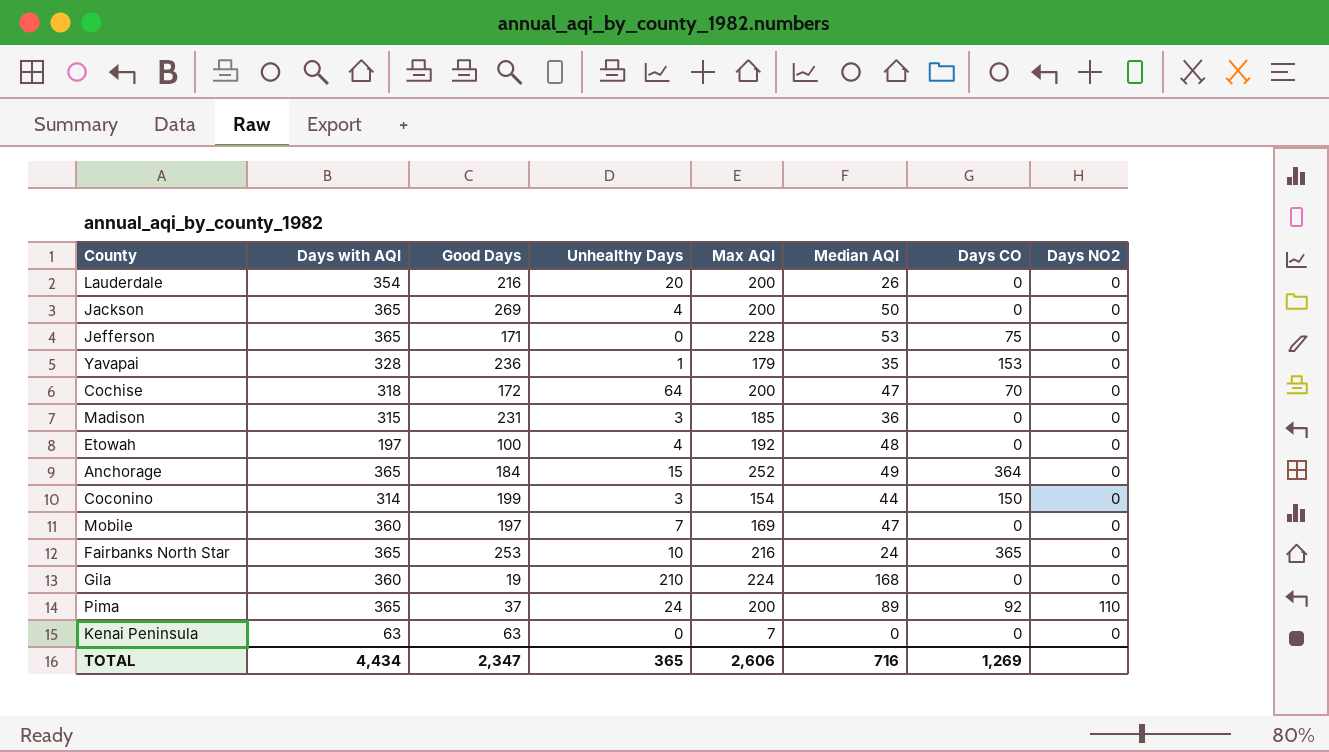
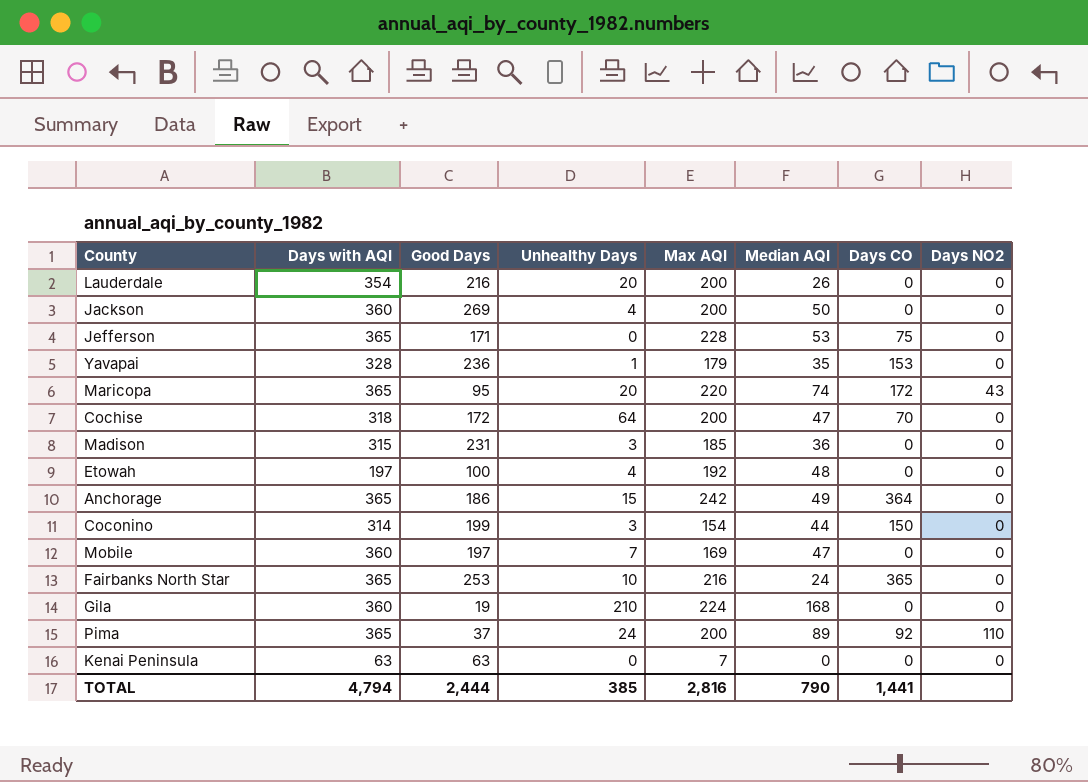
Jackson | Days with AQI: 365 -> 360
row Maricopa: none -> 365 | 95 | 20 | 220 | 74 | 172 | 43
Anchorage | Good Days: 184 -> 186
Anchorage | Max AQI: 252 -> 242
TOTAL | Days with AQI: 4,434 -> 4,794
TOTAL | Good Days: 2,347 -> 2,444
TOTAL | Unhealthy Days: 365 -> 385
TOTAL | Max AQI: 2,606 -> 2,816
TOTAL | Median AQI: 716 -> 790
TOTAL | Days CO: 1,269 -> 1,441

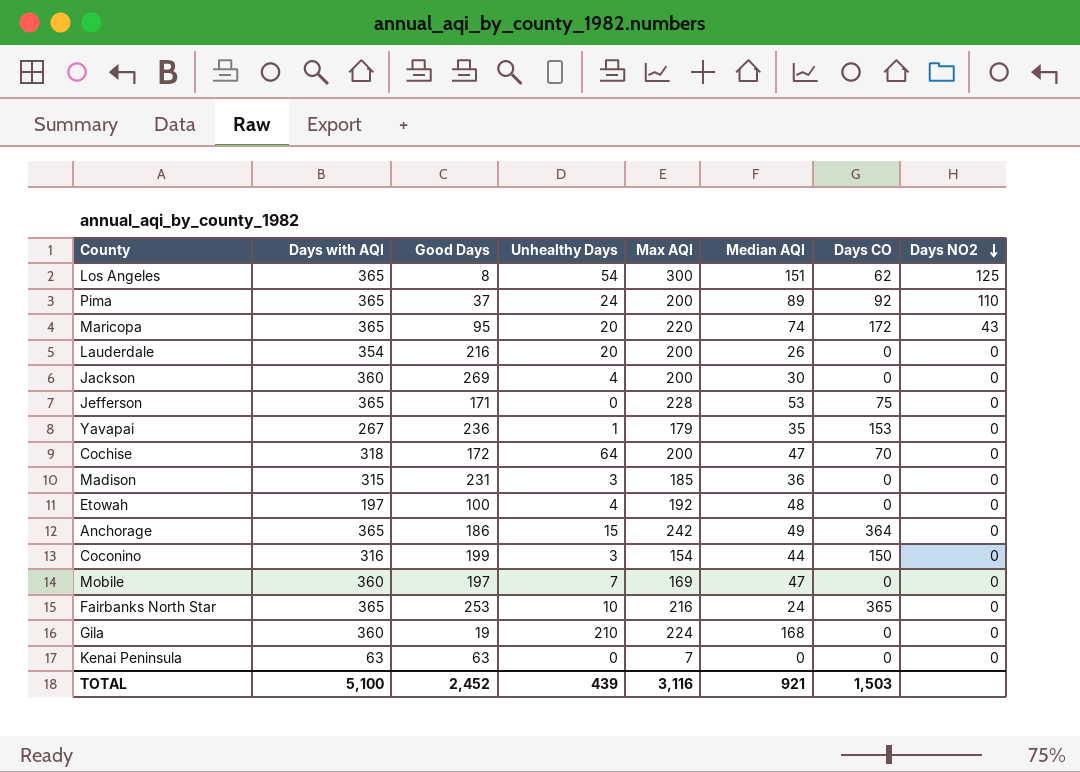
row order: none -> Days NO2 descending
row Los Angeles: none -> 365 | 8 | 54 | 300 | 151 | 62 | 125
Jackson | Median AQI: 50 -> 30
Yavapai | Days with AQI: 328 -> 267
Coconino | Days with AQI: 314 -> 316
TOTAL | Days with AQI: 4,794 -> 5,100
TOTAL | Good Days: 2,444 -> 2,452
TOTAL | Unhealthy Days: 385 -> 439
TOTAL | Max AQI: 2,816 -> 3,116
TOTAL | Median AQI: 790 -> 921
TOTAL | Days CO: 1,441 -> 1,503

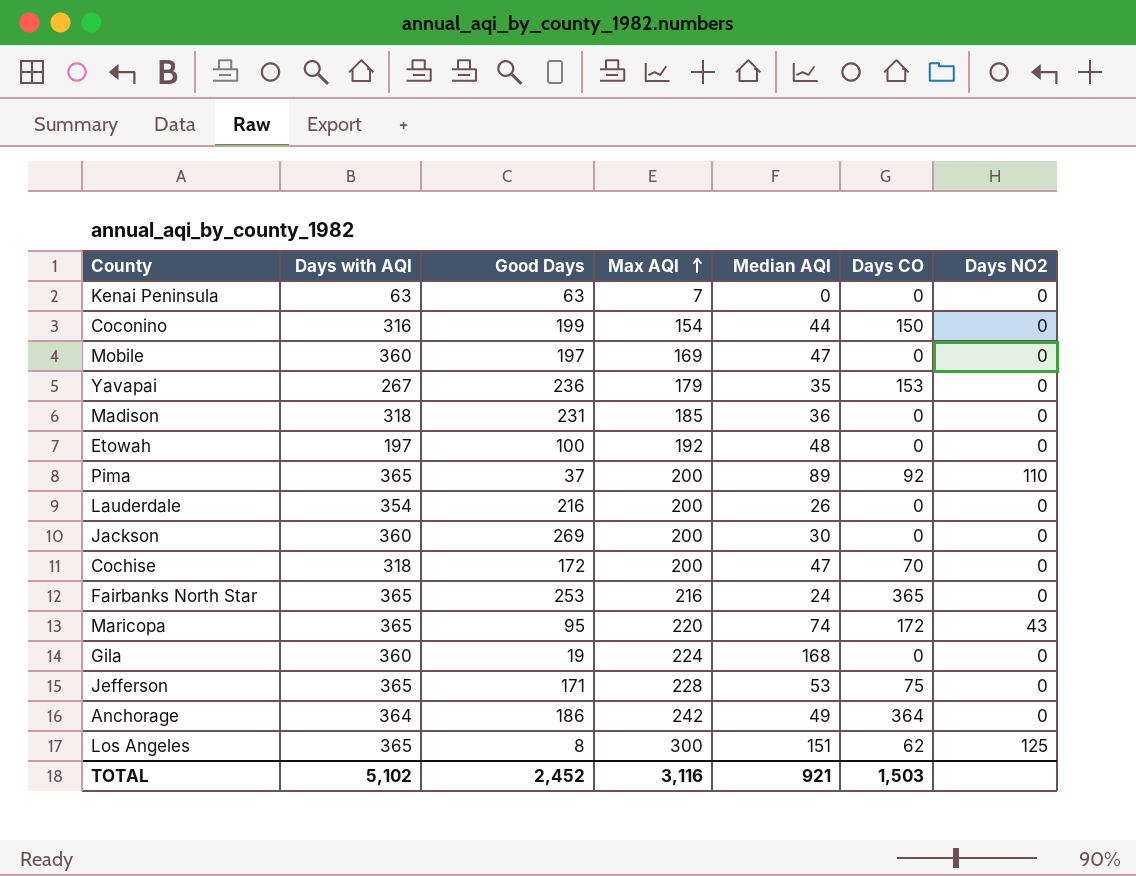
row order: Days NO2 descending -> Max AQI ascending
column Unhealthy Days | position: 4 -> none
Madison | Days with AQI: 315 -> 318
Anchorage | Days with AQI: 365 -> 364
TOTAL | Days with AQI: 5,100 -> 5,102

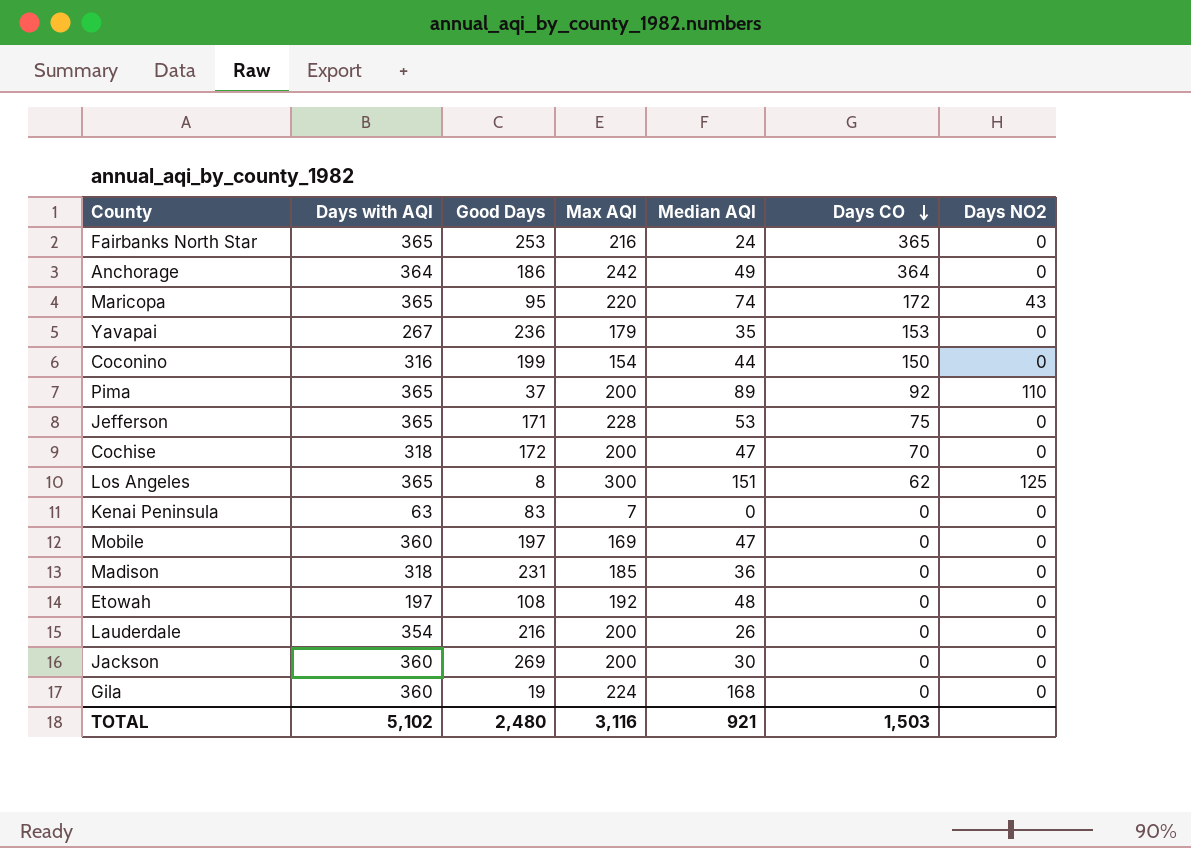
row order: Max AQI ascending -> Days CO descending
Kenai Peninsula | Good Days: 63 -> 83
Etowah | Good Days: 100 -> 108
TOTAL | Good Days: 2,452 -> 2,480

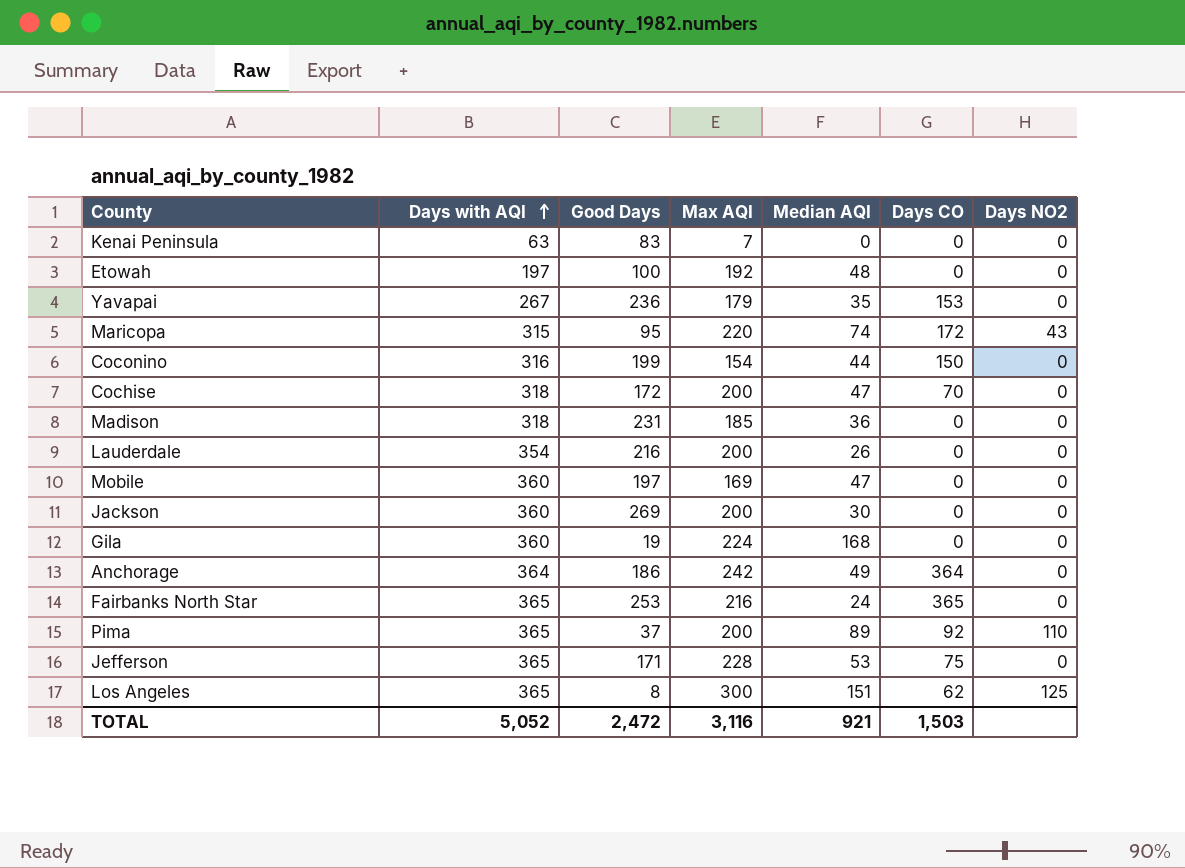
row order: Days CO descending -> Days with AQI ascending
Etowah | Good Days: 108 -> 100
Maricopa | Days with AQI: 365 -> 315
TOTAL | Days with AQI: 5,102 -> 5,052
TOTAL | Good Days: 2,480 -> 2,472

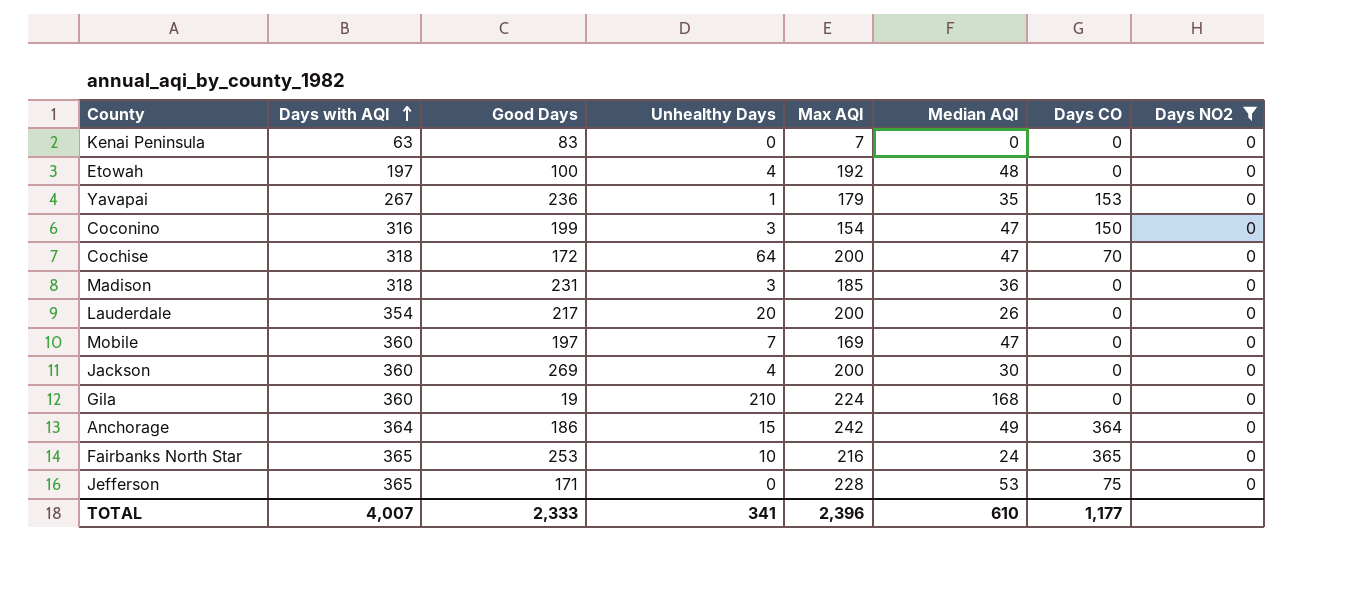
filter: none -> Days NO2 = 0
column Unhealthy Days | position: none -> 4
Coconino | Median AQI: 44 -> 47
Lauderdale | Good Days: 216 -> 217
TOTAL | Days with AQI: 5,052 -> 4,007
TOTAL | Good Days: 2,472 -> 2,333
TOTAL | Max AQI: 3,116 -> 2,396
TOTAL | Median AQI: 921 -> 610
TOTAL | Days CO: 1,503 -> 1,177

